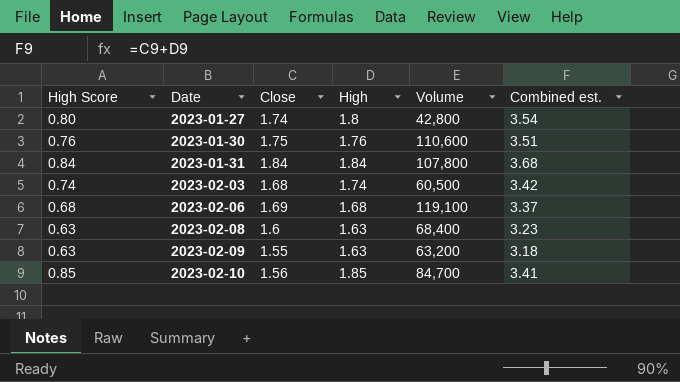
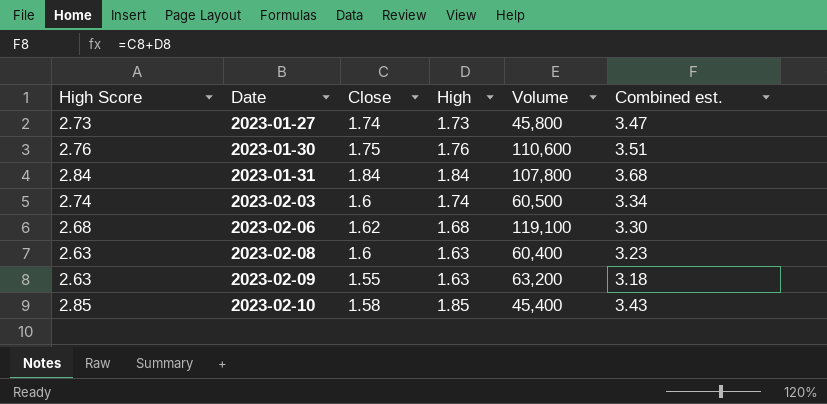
column High Score | formula: [High] - 1 -> [High] + 1
2023-01-27 | High: 1.8 -> 1.73
2023-01-27 | Volume: 42,800 -> 45,800
2023-01-27 | Combined est.: 3.54 -> 3.47
2023-02-03 | Close: 1.68 -> 1.6
2023-02-03 | Combined est.: 3.42 -> 3.34
2023-02-06 | Close: 1.69 -> 1.62
2023-02-06 | Combined est.: 3.37 -> 3.30
2023-02-08 | Volume: 68,400 -> 60,400
2023-02-10 | Close: 1.56 -> 1.58
2023-02-10 | Volume: 84,700 -> 45,400
2023-02-10 | Combined est.: 3.41 -> 3.43

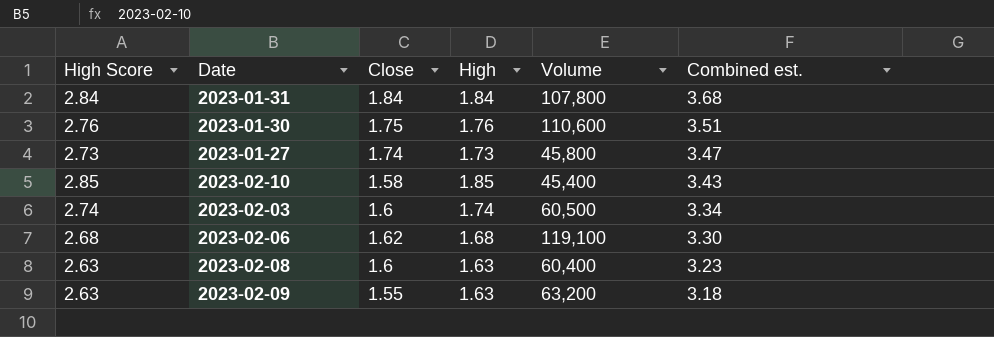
row order: Date ascending -> Combined est. descending

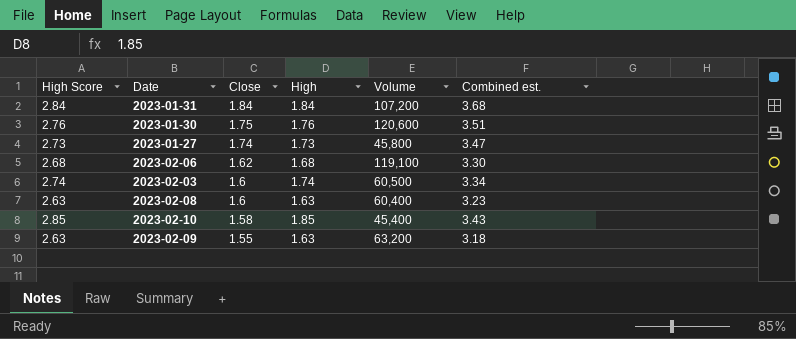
row order: Combined est. descending -> Close descending
2023-01-31 | Volume: 107,800 -> 107,200
2023-01-30 | Volume: 110,600 -> 120,600

